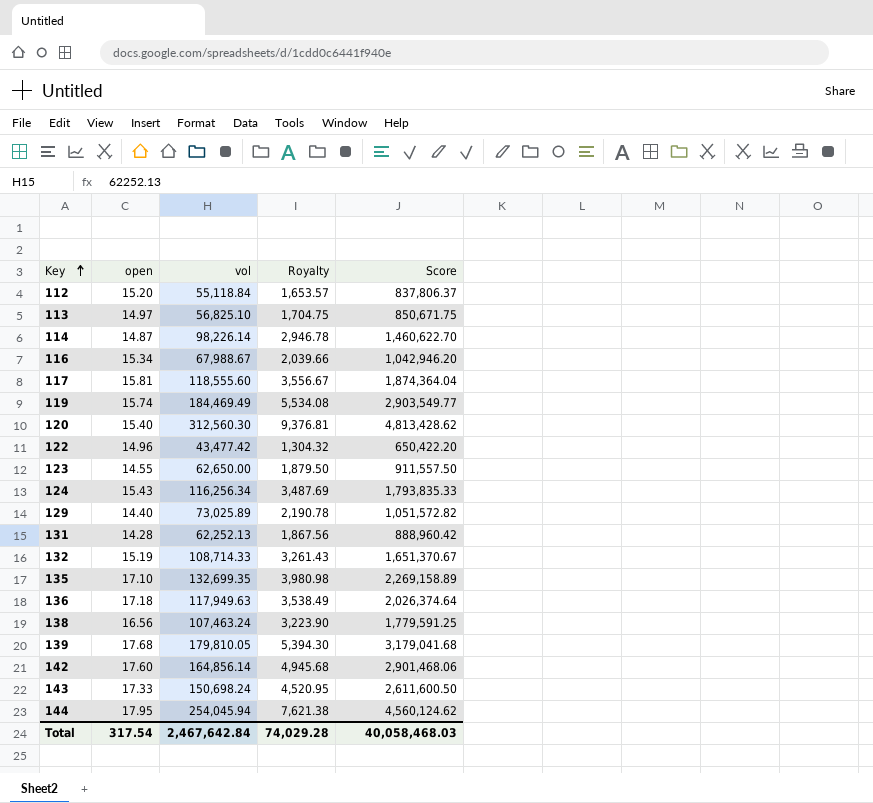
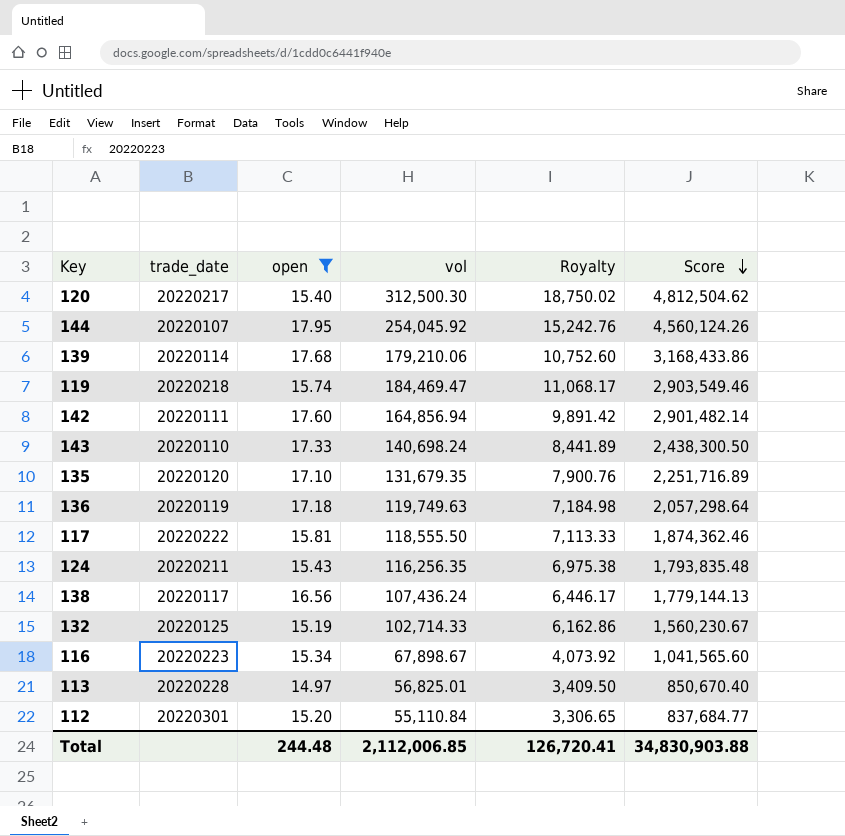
filter: none -> open >= 14.97
row order: Key ascending -> Score descending
column trade_date | position: none -> 2
column Royalty | formula: [vol] * 0.03 -> [vol] * 0.06
120 | vol: 312,560.30 -> 312,500.30
120 | Score: 4,813,428.62 -> 4,812,504.62
144 | vol: 254,045.94 -> 254,045.92
144 | Score: 4,560,124.62 -> 4,560,124.26
139 | vol: 179,810.05 -> 179,210.06
139 | Score: 3,179,041.68 -> 3,168,433.86
119 | vol: 184,469.49 -> 184,469.47
119 | Score: 2,903,549.77 -> 2,903,549.46
142 | vol: 164,856.14 -> 164,856.94
142 | Score: 2,901,468.06 -> 2,901,482.14
143 | vol: 150,698.24 -> 140,698.24
143 | Score: 2,611,600.50 -> 2,438,300.50
135 | vol: 132,699.35 -> 131,679.35
135 | Score: 2,269,158.89 -> 2,251,716.89
136 | vol: 117,949.63 -> 119,749.63
136 | Score: 2,026,374.64 -> 2,057,298.64
117 | vol: 118,555.60 -> 118,555.50
117 | Score: 1,874,364.04 -> 1,874,362.46
124 | vol: 116,256.34 -> 116,256.35
124 | Score: 1,793,835.33 -> 1,793,835.48
138 | vol: 107,463.24 -> 107,436.24
138 | Score: 1,779,591.25 -> 1,779,144.13
132 | vol: 108,714.33 -> 102,714.33
132 | Score: 1,651,370.67 -> 1,560,230.67
116 | vol: 67,988.67 -> 67,898.67
116 | Score: 1,042,946.20 -> 1,041,565.60
113 | vol: 56,825.10 -> 56,825.01
113 | Score: 850,671.75 -> 850,670.40
112 | vol: 55,118.84 -> 55,110.84
112 | Score: 837,806.37 -> 837,684.77
Total | open: 317.54 -> 244.48
Total | vol: 2,467,642.84 -> 2,112,006.85
Total | Royalty: 74,029.28 -> 126,720.41
Total | Score: 40,058,468.03 -> 34,830,903.88

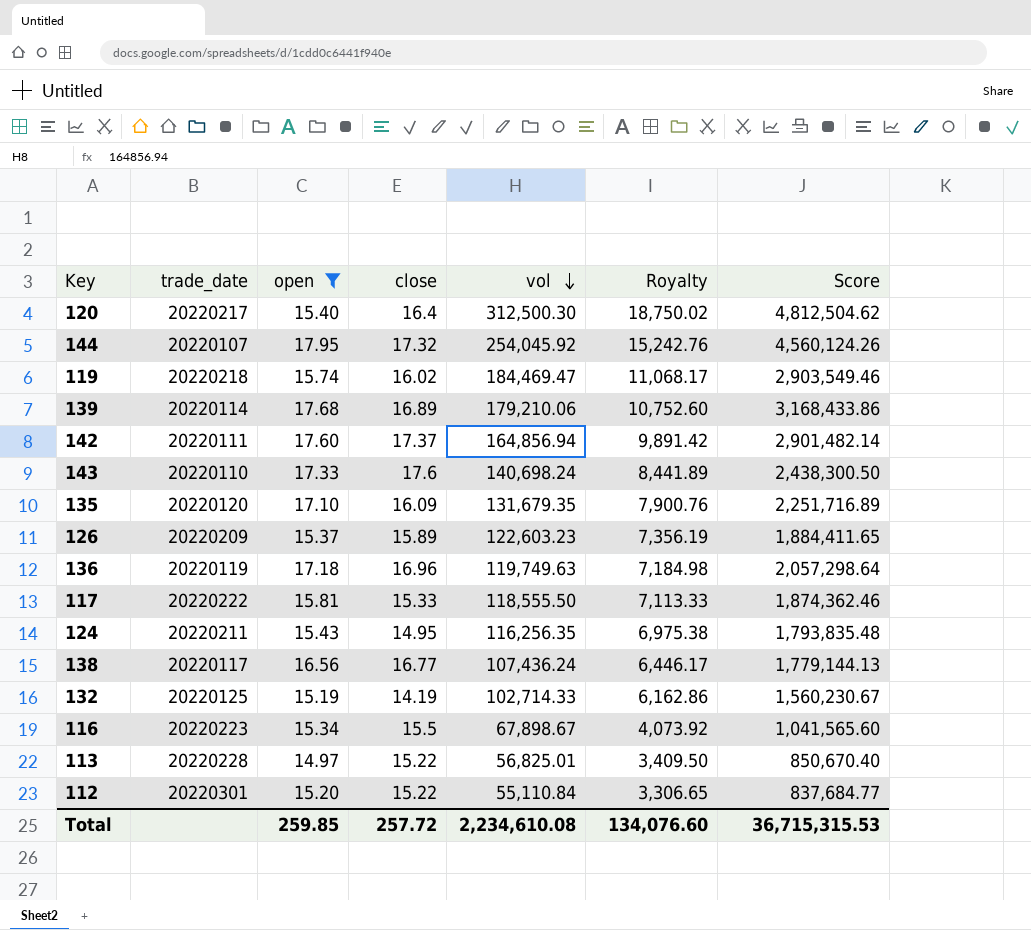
row order: Score descending -> vol descending
column close | position: none -> 4
row 126: none -> 20220209 | 15.37 | 15.89 | 122,603.23 | 7,356.19 | 1,884,411.65
Total | open: 244.48 -> 259.85
Total | vol: 2,112,006.85 -> 2,234,610.08
Total | Royalty: 126,720.41 -> 134,076.60
Total | Score: 34,830,903.88 -> 36,715,315.53

